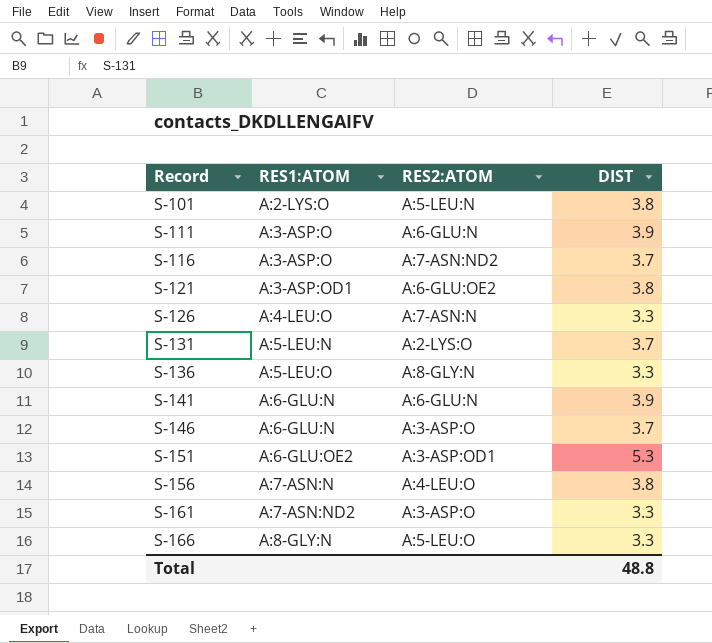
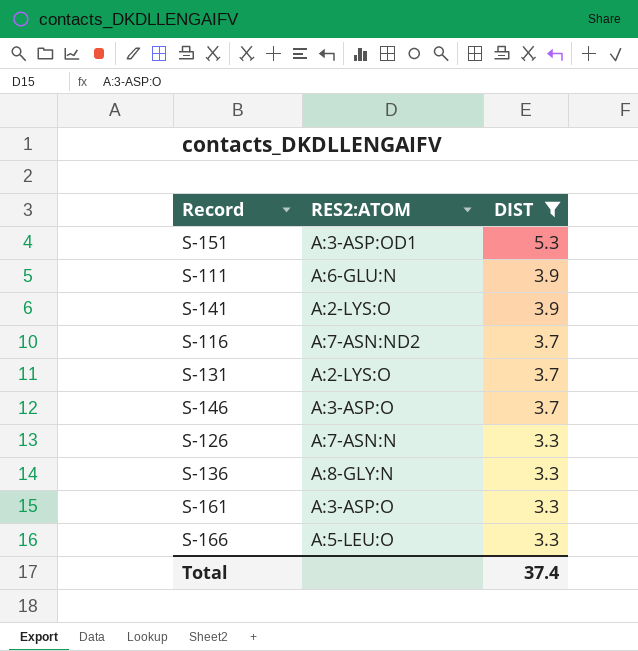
filter: none -> DIST != 3.8
row order: Record ascending -> DIST descending
column RES1:ATOM | position: 2 -> none
S-141 | RES2:ATOM: A:6-GLU:N -> A:2-LYS:O
Total | DIST: 48.8 -> 37.4

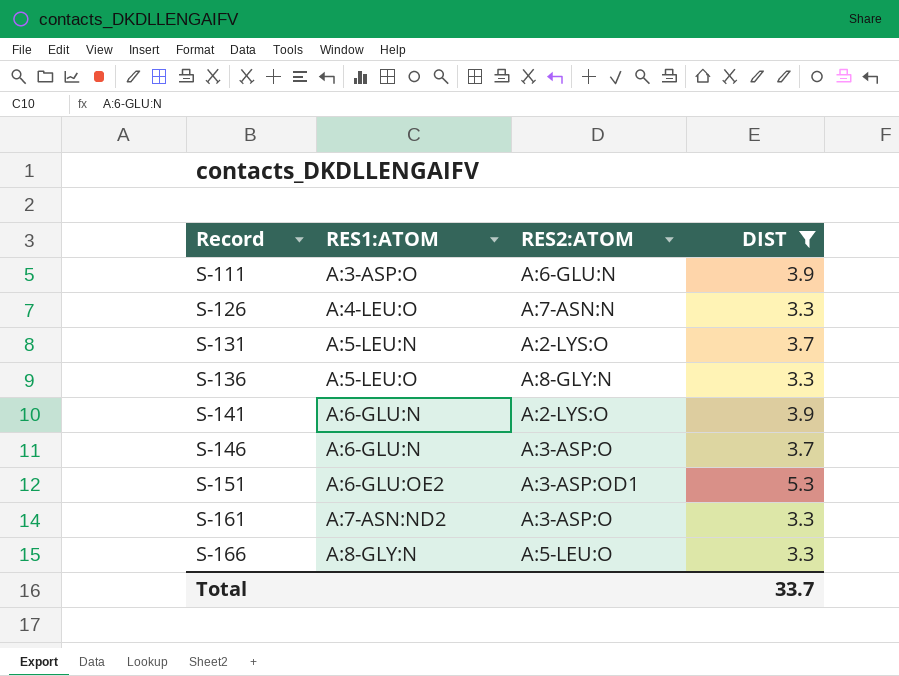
row order: DIST descending -> Record ascending
column RES1:ATOM | position: none -> 2
row S-116: A:7-ASN:ND2 | 3.7 -> none
Total | DIST: 37.4 -> 33.7

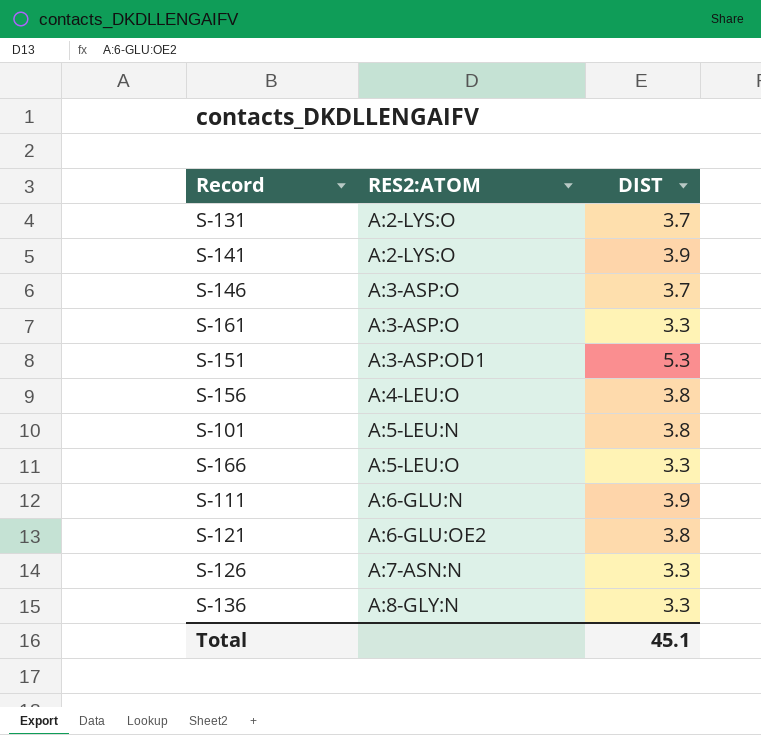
filter: DIST != 3.8 -> none
row order: Record ascending -> RES2:ATOM ascending
column RES1:ATOM | position: 2 -> none
Total | DIST: 33.7 -> 45.1

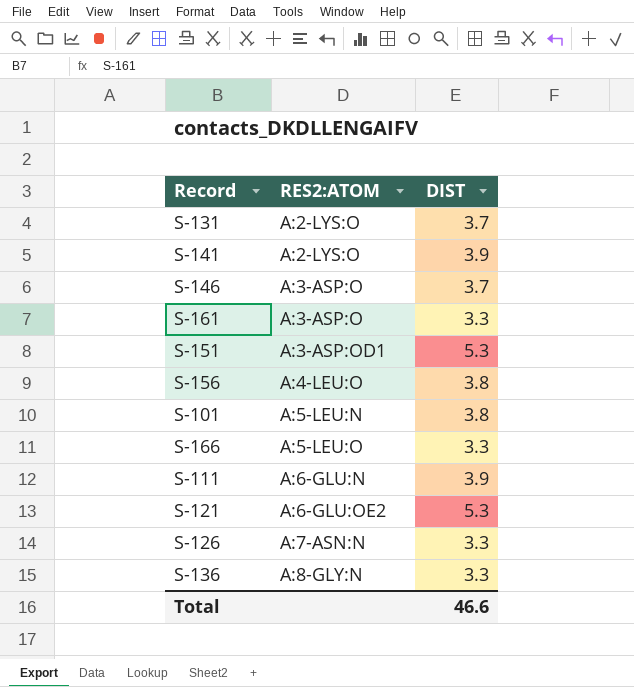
S-121 | DIST: 3.8 -> 5.3
Total | DIST: 45.1 -> 46.6

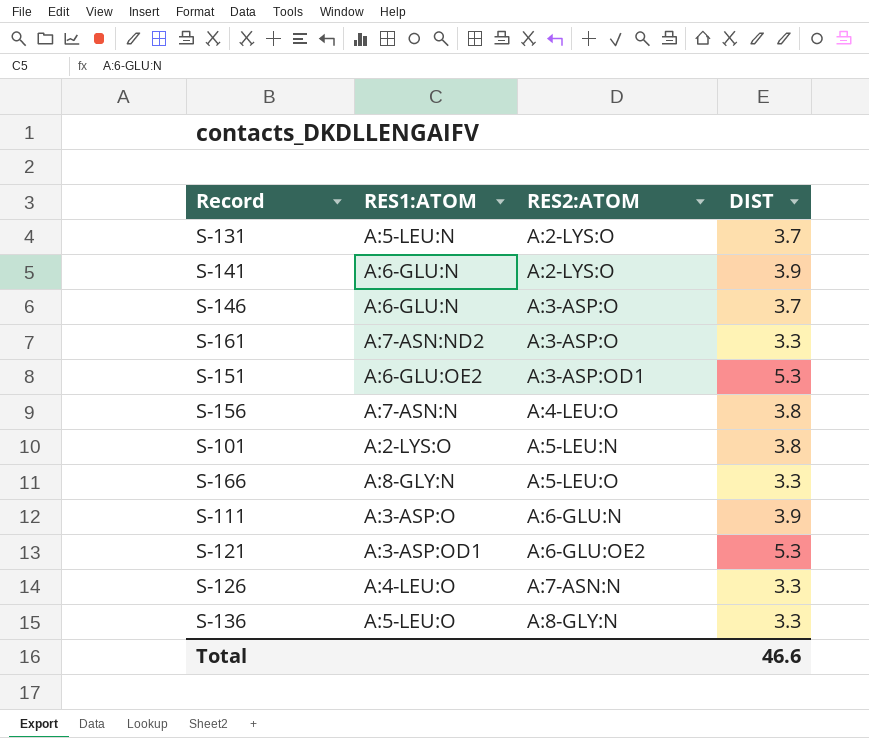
column RES1:ATOM | position: none -> 2

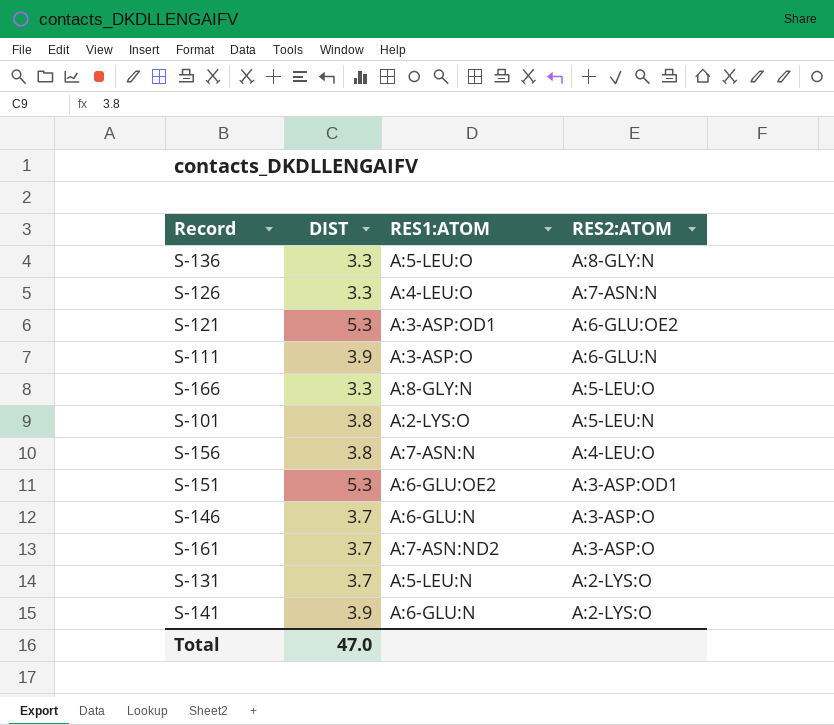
row order: RES2:ATOM ascending -> RES2:ATOM descending
column DIST | position: 4 -> 2
S-161 | DIST: 3.3 -> 3.7
Total | DIST: 46.6 -> 47.0

